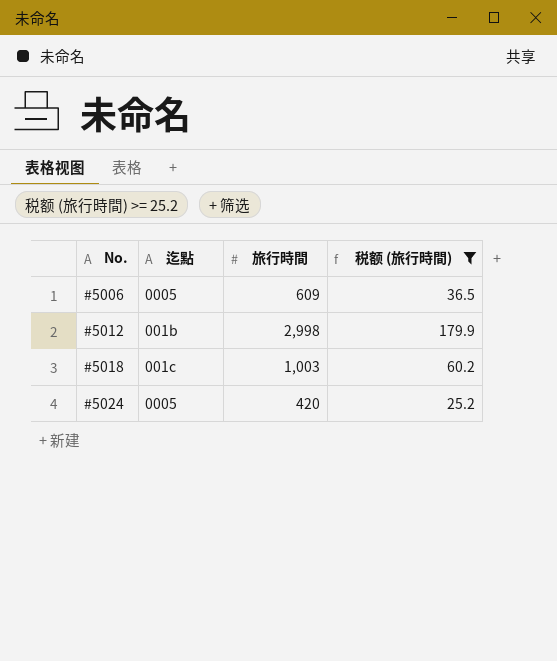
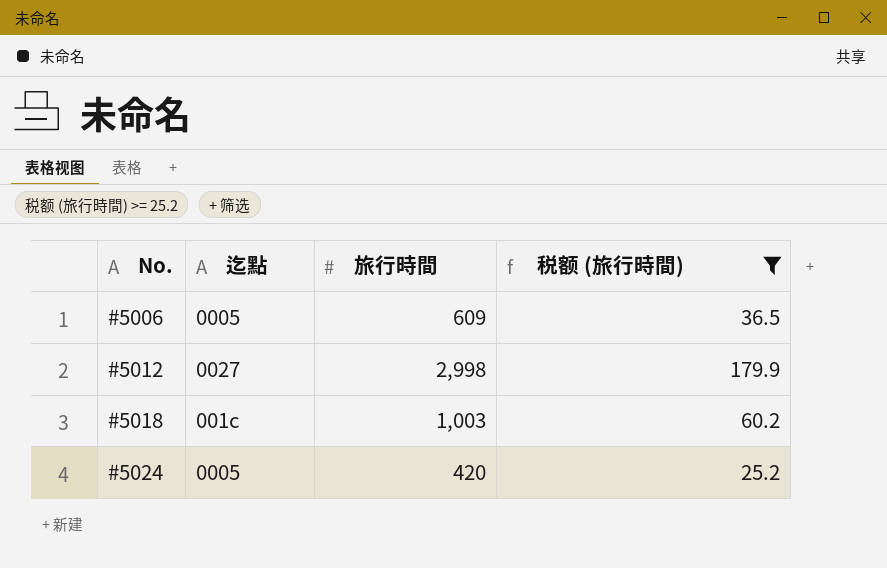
#5012 | 迄點: 001b -> 0027

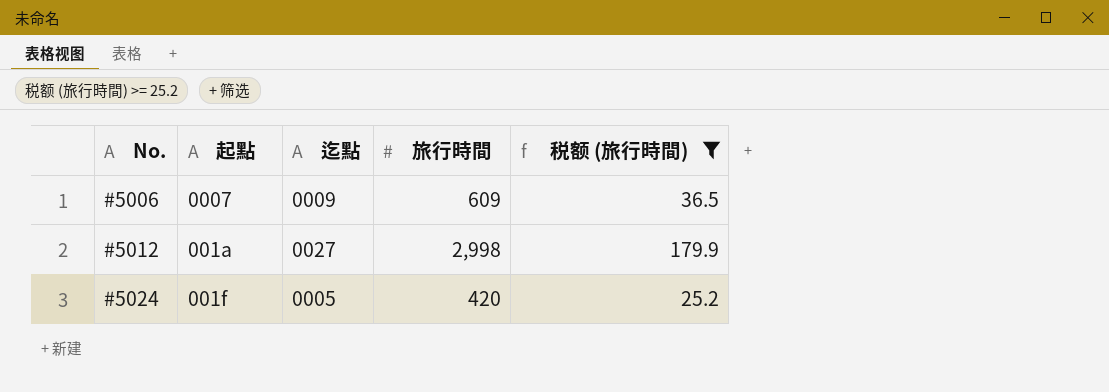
column 起點 | position: none -> 2
row #5018: 001c | 1,003 | 60.2 -> none
#5006 | 迄點: 0005 -> 0009

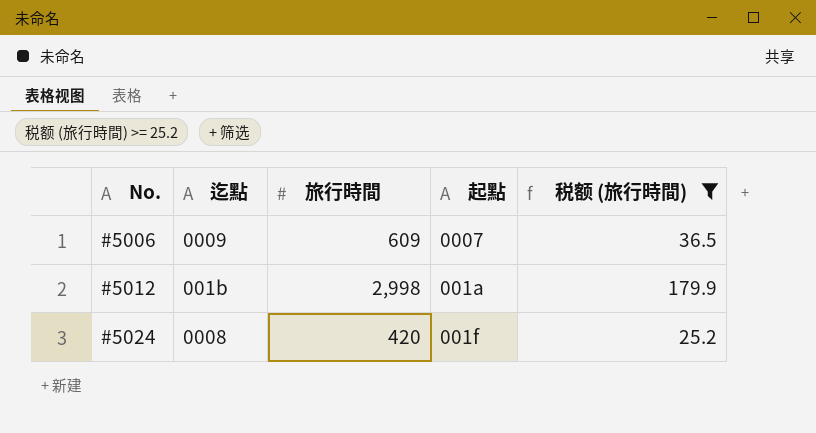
column 起點 | position: 2 -> 4
#5012 | 迄點: 0027 -> 001b
#5024 | 迄點: 0005 -> 0008

